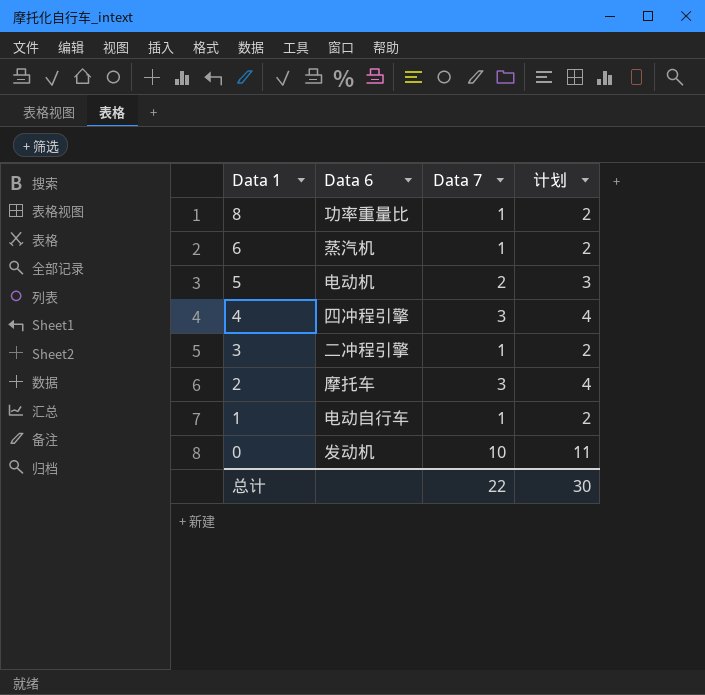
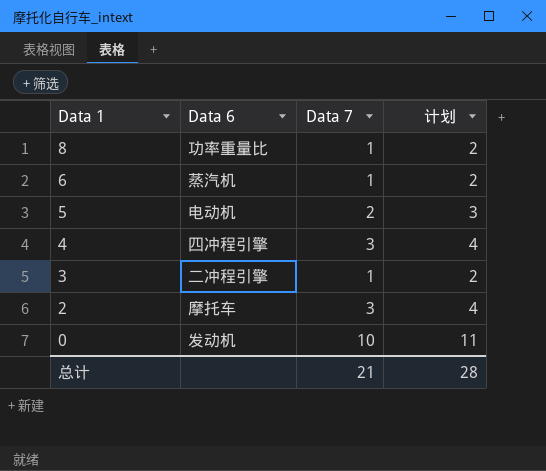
row 1: 电动自行车 | 1 | 2 -> none
总计 | Data 7: 22 -> 21
总计 | 计划: 30 -> 28

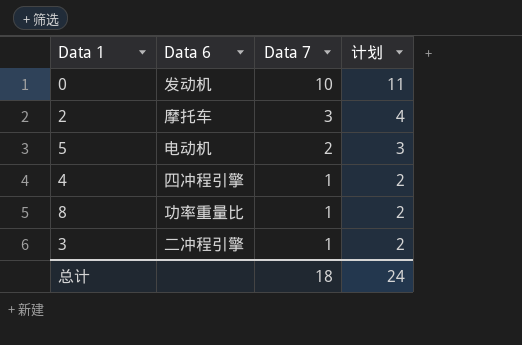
row order: Data 1 descending -> Data 7 descending
row 6: 蒸汽机 | 1 | 2 -> none
4 | Data 7: 3 -> 1
4 | 计划: 4 -> 2
总计 | Data 7: 21 -> 18
总计 | 计划: 28 -> 24

